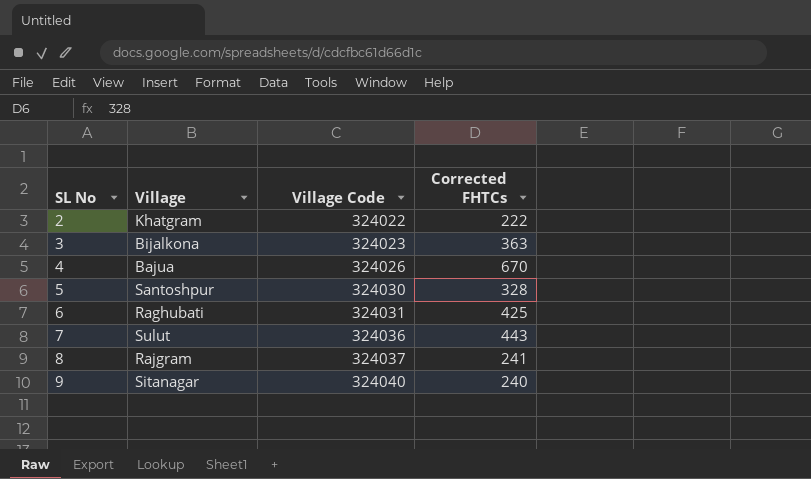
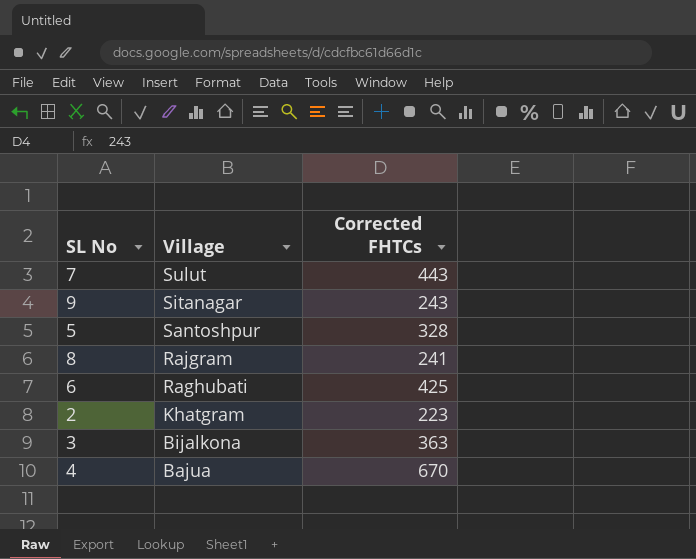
row order: SL No ascending -> Village descending
column Village Code | position: 3 -> none
9 | Corrected FHTCs: 240 -> 243
2 | Corrected FHTCs: 222 -> 223

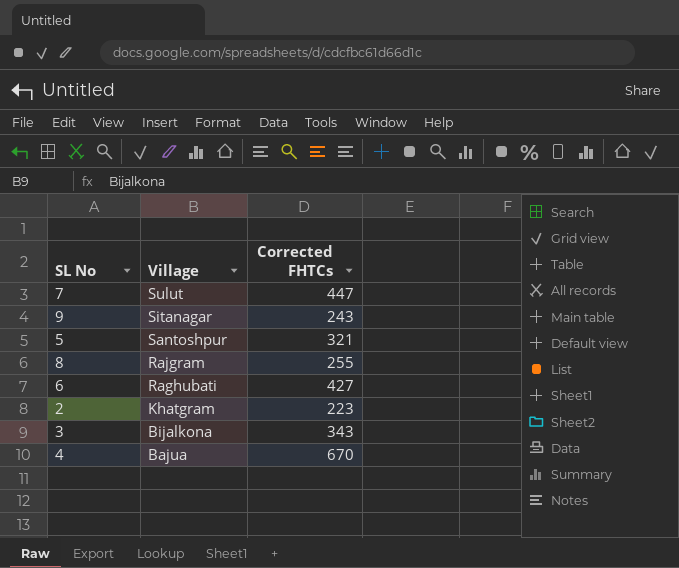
7 | Corrected FHTCs: 443 -> 447
5 | Corrected FHTCs: 328 -> 321
8 | Corrected FHTCs: 241 -> 255
6 | Corrected FHTCs: 425 -> 427
3 | Corrected FHTCs: 363 -> 343

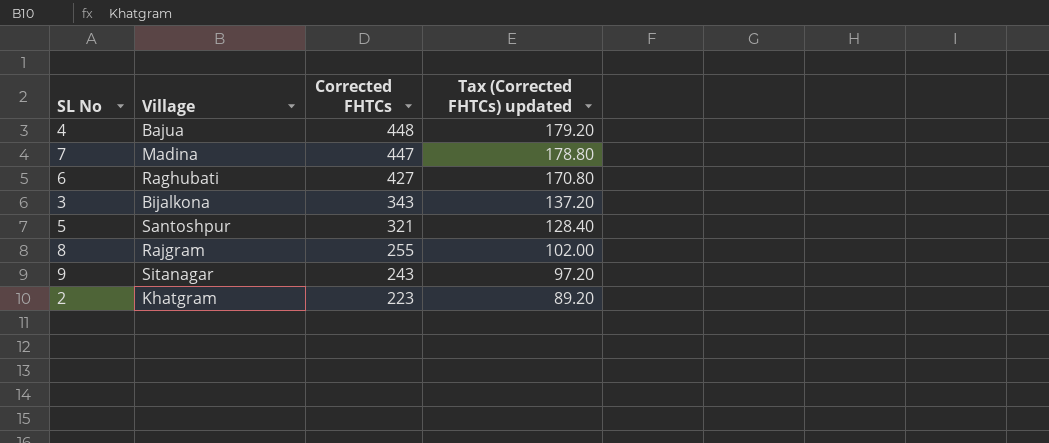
row order: Village descending -> Corrected FHTCs descending
column Tax (Corrected FHTCs) updated | formula: none -> [Corrected FHTCs] * 0.4
4 | Corrected FHTCs: 670 -> 448
7 | Village: Sulut -> Madina

